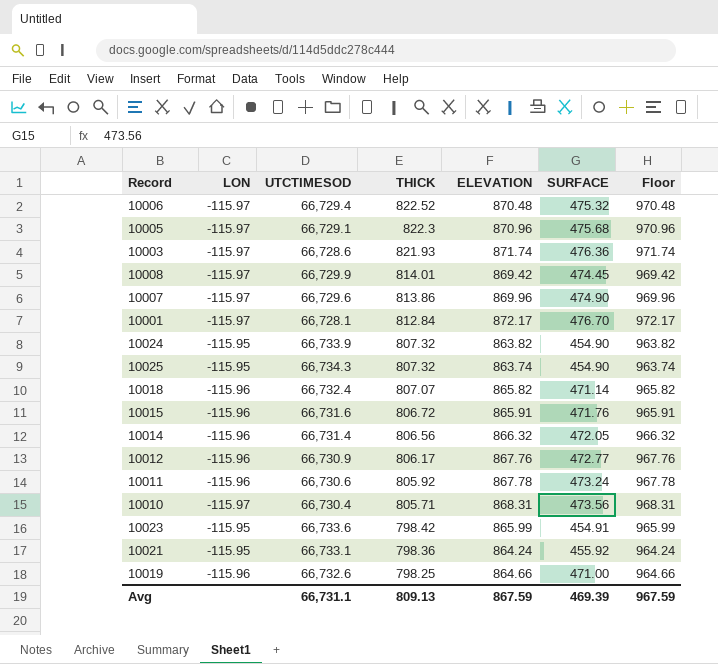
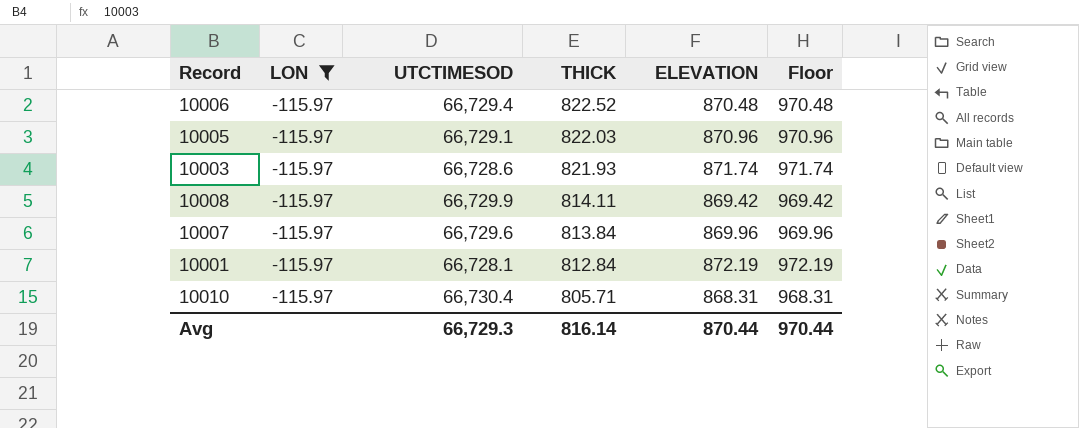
filter: none -> LON = -115.97
column SURFACE | position: 6 -> none
10005 | THICK: 822.3 -> 822.03
10008 | THICK: 814.01 -> 814.11
10007 | THICK: 813.86 -> 813.84
10001 | ELEVATION: 872.17 -> 872.19
10001 | Floor: 972.17 -> 972.19
Avg | UTCTIMESOD: 66,731.1 -> 66,729.3
Avg | THICK: 809.13 -> 816.14
Avg | ELEVATION: 867.59 -> 870.44
Avg | Floor: 967.59 -> 970.44

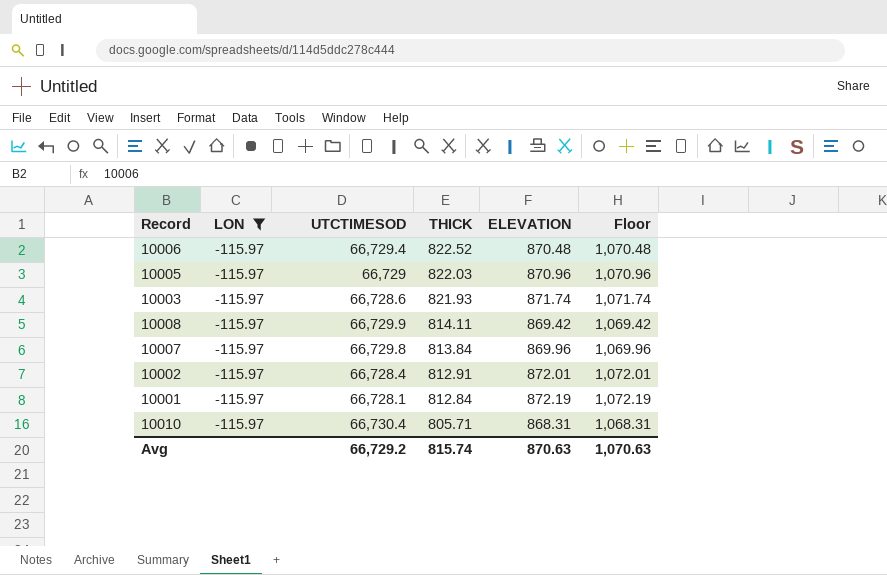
column Floor | formula: [ELEVATION] + 100 -> [ELEVATION] + 200
10005 | UTCTIMESOD: 66,729.1 -> 66,729
10007 | UTCTIMESOD: 66,729.6 -> 66,729.8
row 10002: none -> -115.97 | 66,728.4 | 812.91 | 872.01 | 1,072.01
Avg | UTCTIMESOD: 66,729.3 -> 66,729.2
Avg | THICK: 816.14 -> 815.74
Avg | ELEVATION: 870.44 -> 870.63
Avg | Floor: 970.44 -> 1,070.63

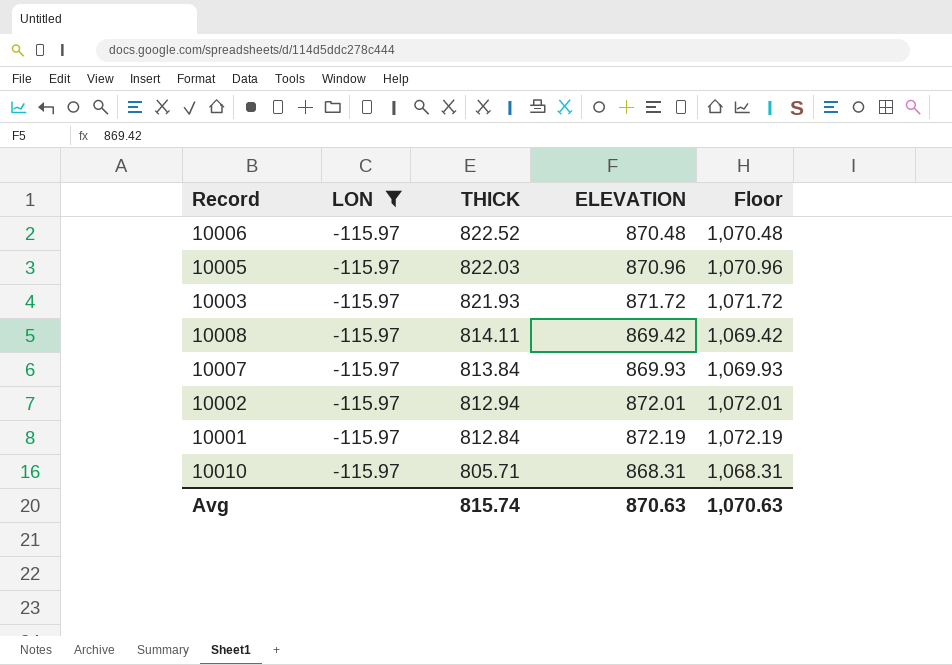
column UTCTIMESOD | position: 3 -> none
10003 | ELEVATION: 871.74 -> 871.72
10003 | Floor: 1,071.74 -> 1,071.72
10007 | ELEVATION: 869.96 -> 869.93
10007 | Floor: 1,069.96 -> 1,069.93
10002 | THICK: 812.91 -> 812.94

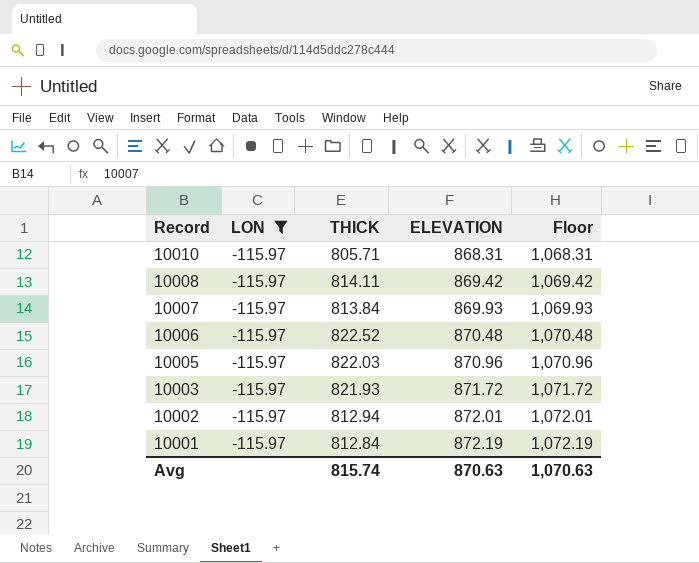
row order: THICK descending -> Record descending

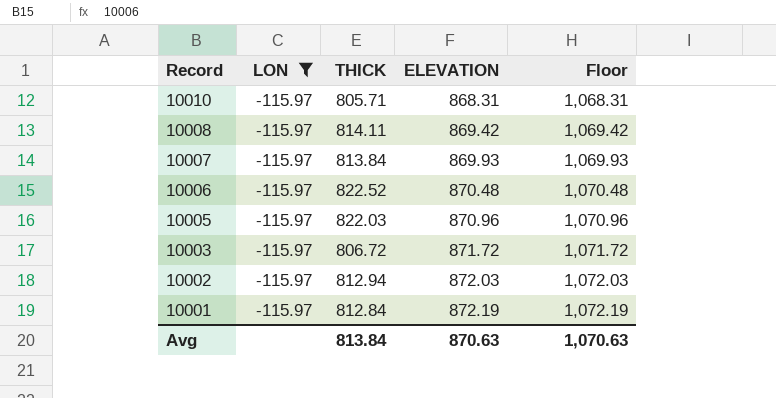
10003 | THICK: 821.93 -> 806.72
10002 | ELEVATION: 872.01 -> 872.03
10002 | Floor: 1,072.01 -> 1,072.03
Avg | THICK: 815.74 -> 813.84

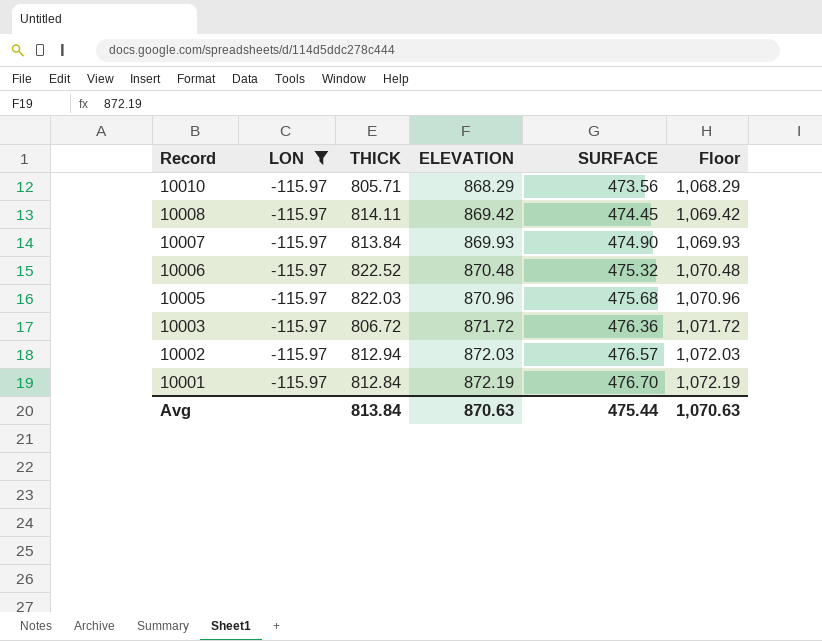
column SURFACE | position: none -> 5
10010 | ELEVATION: 868.31 -> 868.29
10010 | Floor: 1,068.31 -> 1,068.29

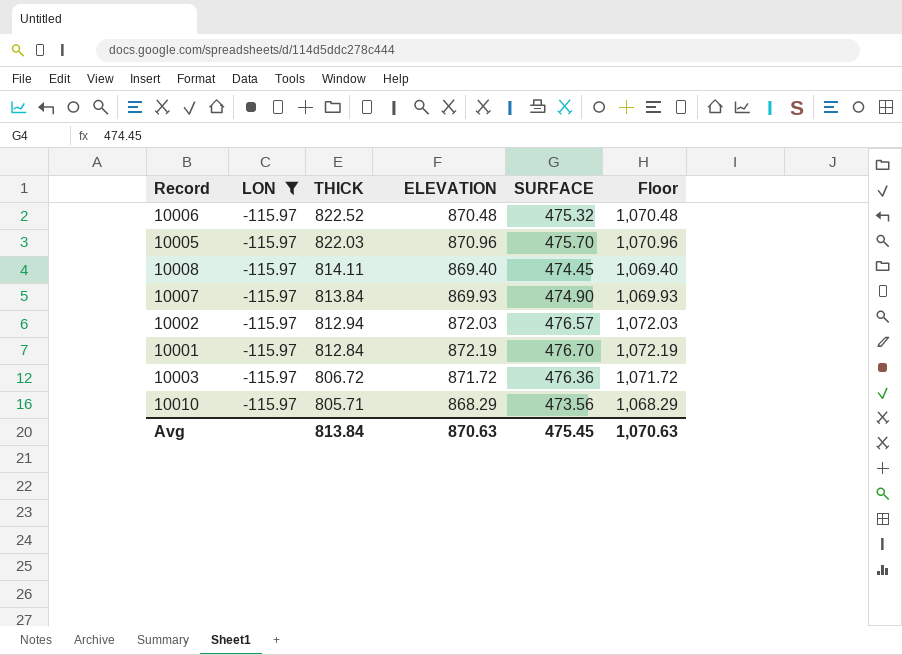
row order: Record descending -> THICK descending
10005 | SURFACE: 475.68 -> 475.70
10008 | ELEVATION: 869.42 -> 869.40
10008 | Floor: 1,069.42 -> 1,069.40
Avg | SURFACE: 475.44 -> 475.45

